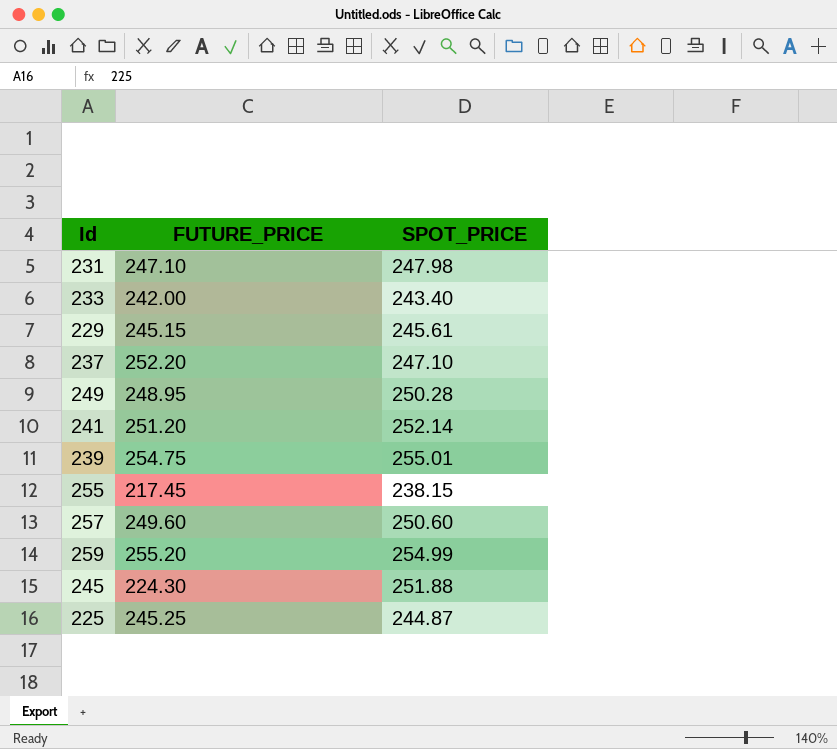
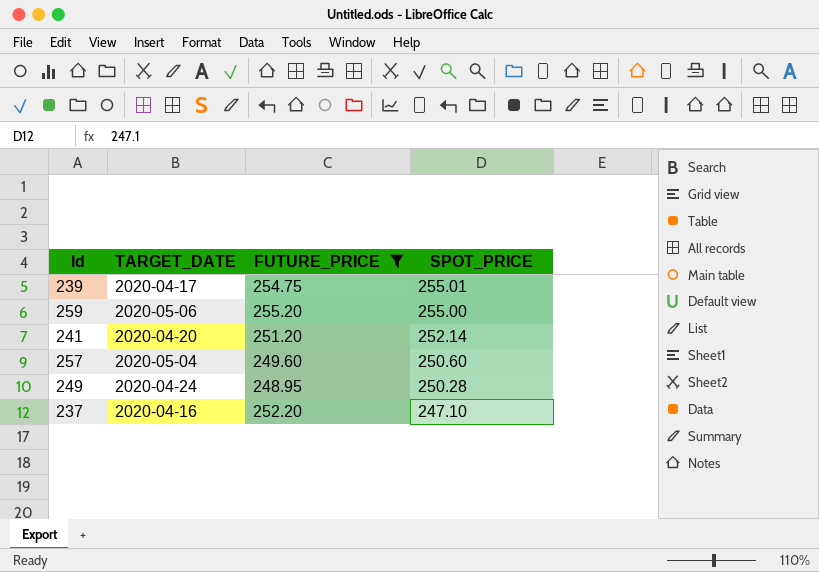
filter: none -> FUTURE_PRICE >= 248.95
row order: none -> SPOT_PRICE descending
column TARGET_DATE | position: none -> 2
259 | SPOT_PRICE: 254.99 -> 255.00

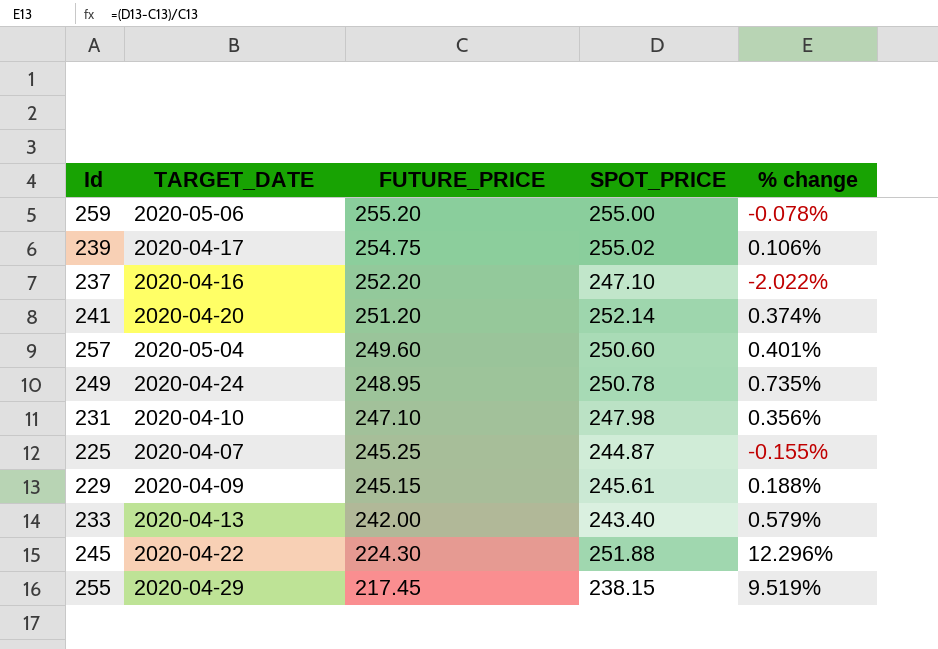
filter: FUTURE_PRICE >= 248.95 -> none
row order: SPOT_PRICE descending -> FUTURE_PRICE descending
column % change | formula: none -> ([SPOT_PRICE] - [FUTURE_PRICE]) / [FUTURE_PRICE]
239 | SPOT_PRICE: 255.01 -> 255.02
249 | SPOT_PRICE: 250.28 -> 250.78

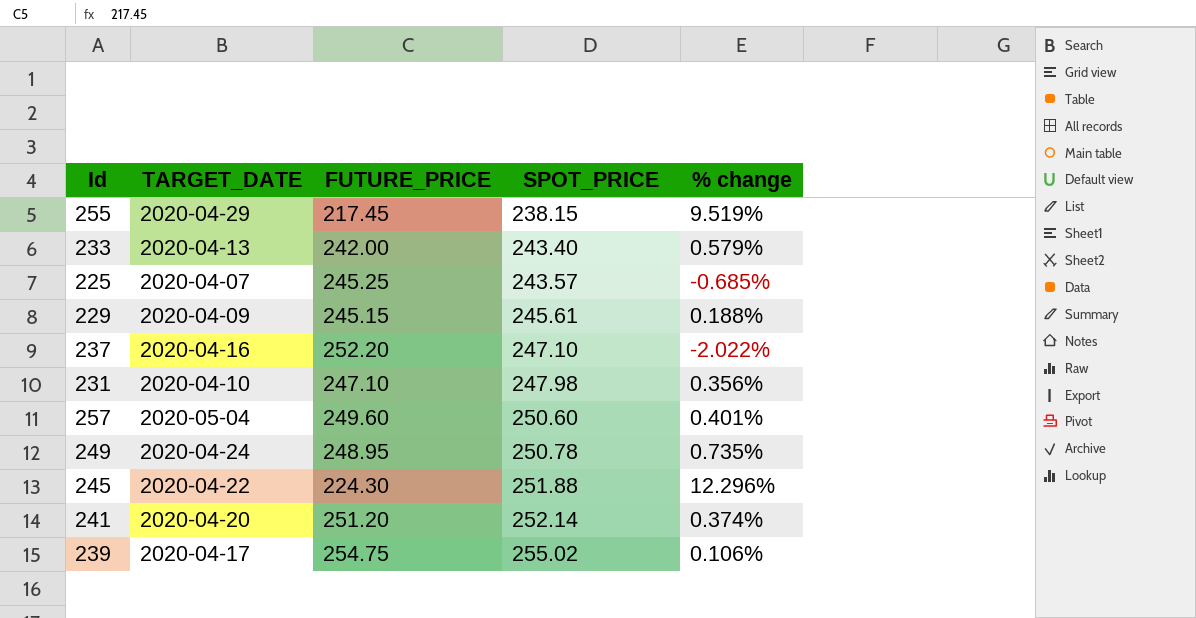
row order: FUTURE_PRICE descending -> SPOT_PRICE ascending
row 259: 2020-05-06 | 255.20 | 255.00 | -0.078% -> none
225 | SPOT_PRICE: 244.87 -> 243.57
225 | % change: -0.155% -> -0.685%

